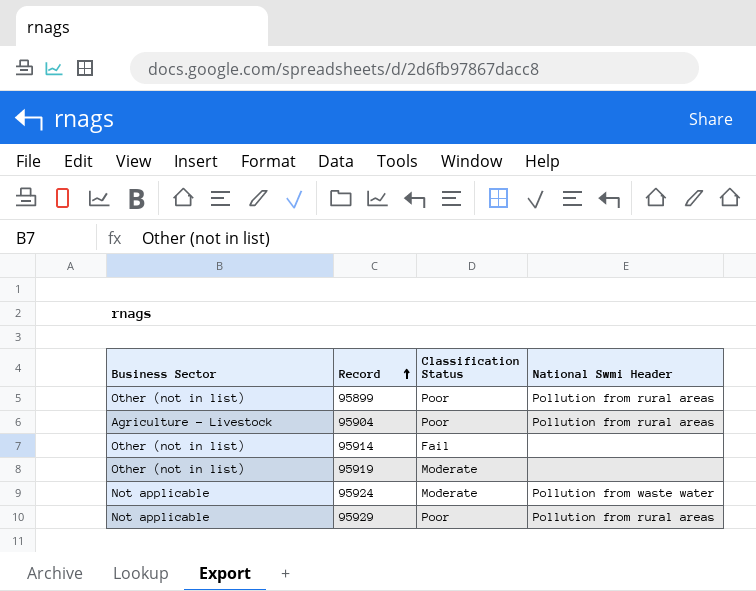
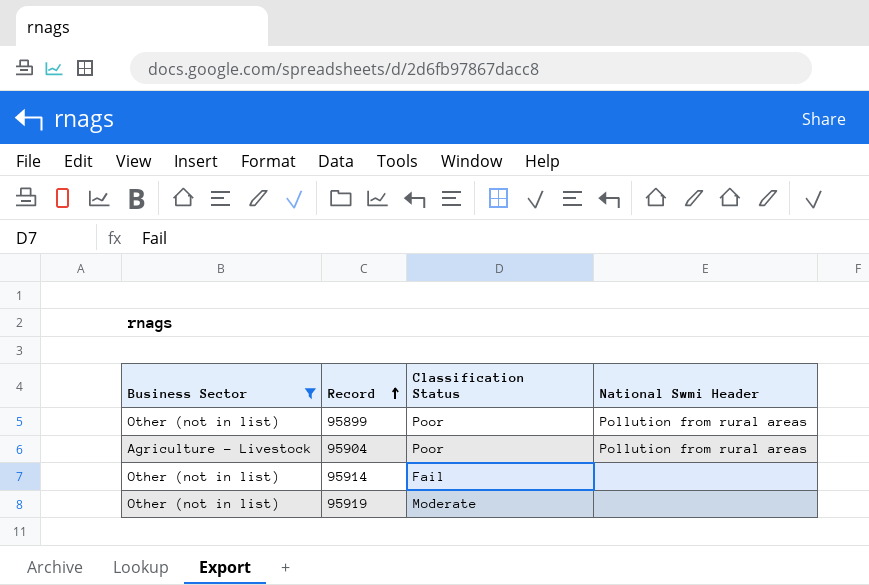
filter: none -> Business Sector != Not applicable

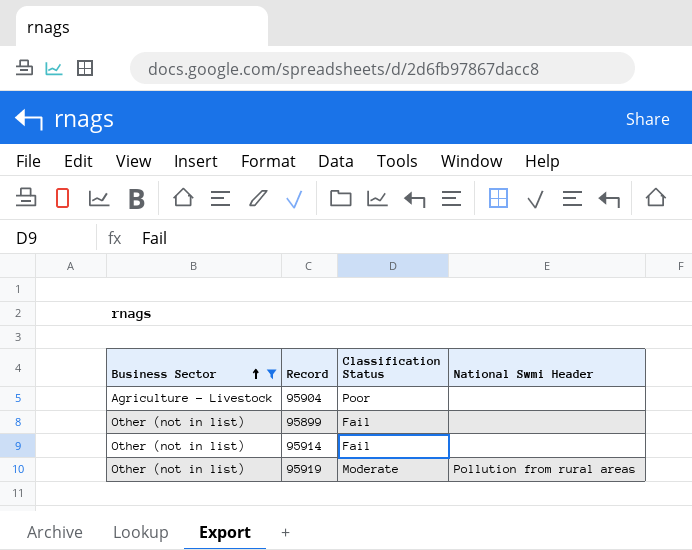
row order: Record ascending -> Business Sector ascending
95904 | National Swmi Header: Pollution from rural areas -> none
95899 | Classification Status: Poor -> Fail
95899 | National Swmi Header: Pollution from rural areas -> none
95919 | National Swmi Header: none -> Pollution from rural areas

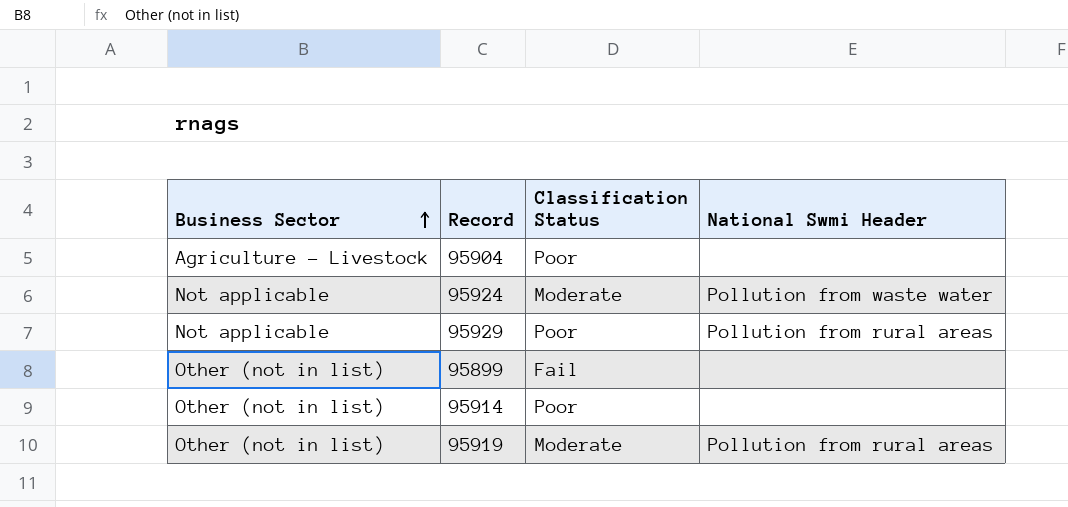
filter: Business Sector != Not applicable -> none
95914 | Classification Status: Fail -> Poor

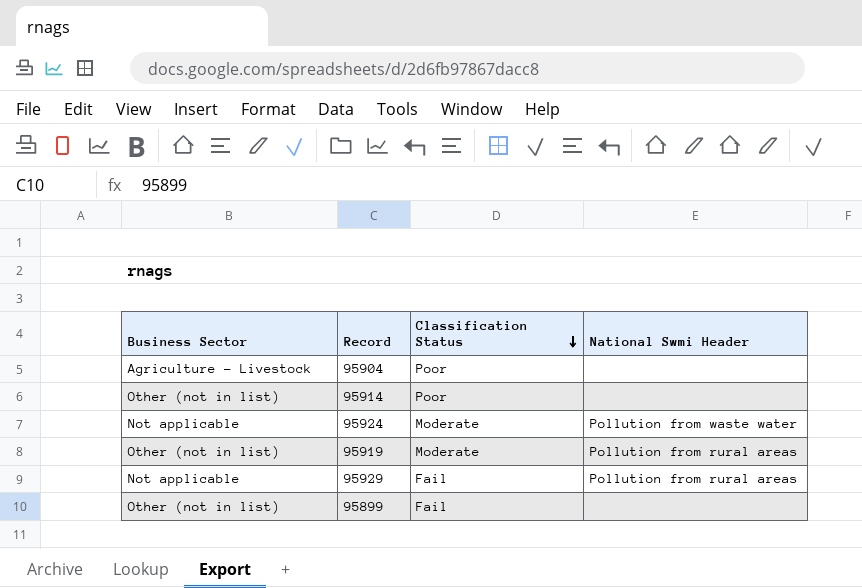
row order: Business Sector ascending -> Classification Status descending
95929 | Classification Status: Poor -> Fail

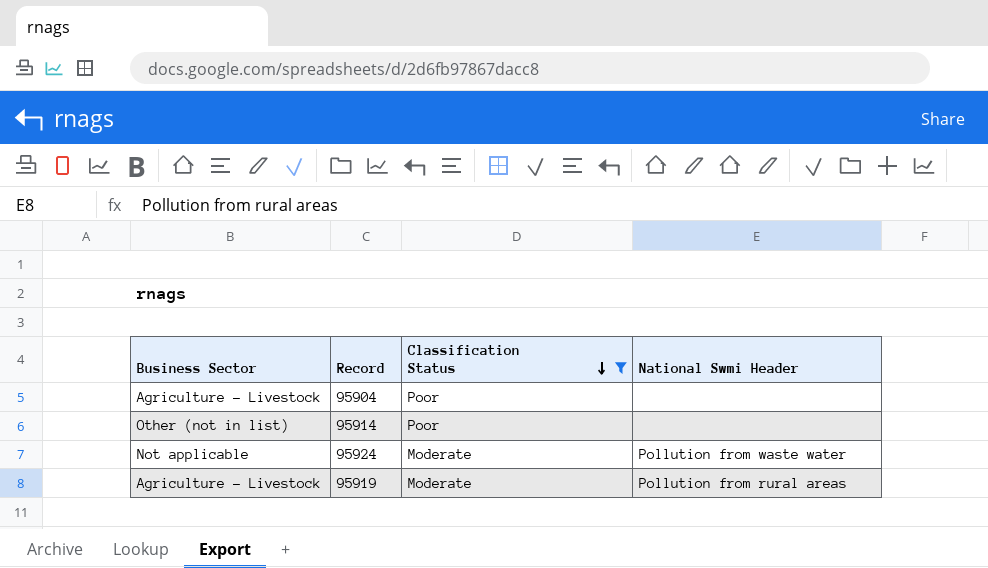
filter: none -> Classification Status != Fail
95919 | Business Sector: Other (not in list) -> Agriculture - Livestock

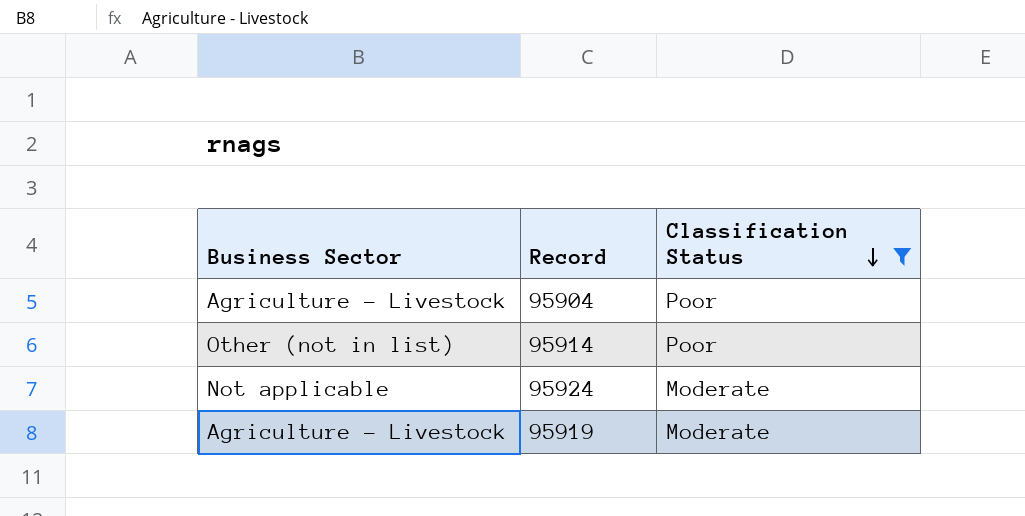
column National Swmi Header | position: 4 -> none

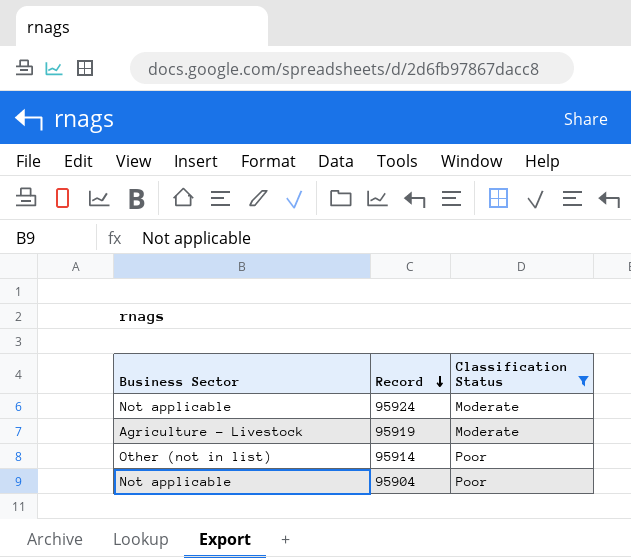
row order: Classification Status descending -> Record descending
95904 | Business Sector: Agriculture - Livestock -> Not applicable

